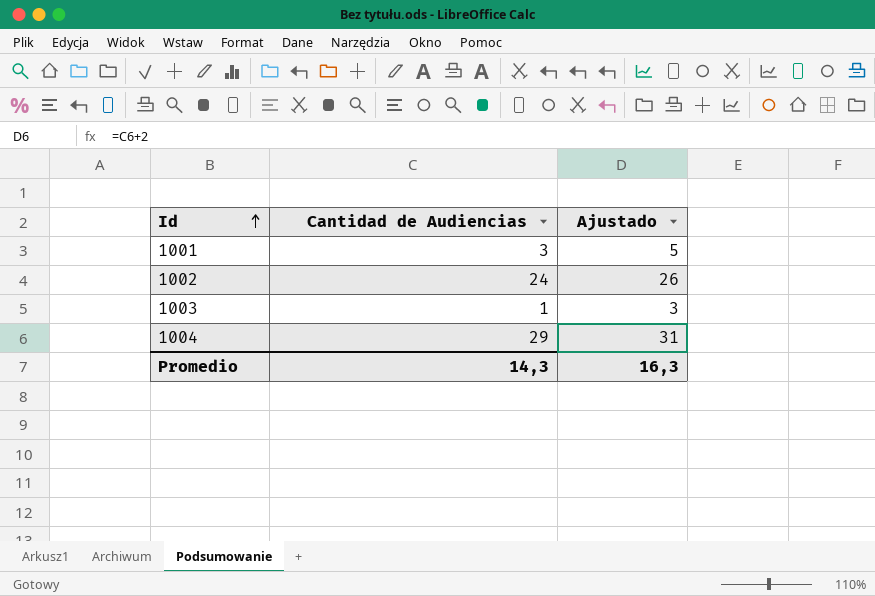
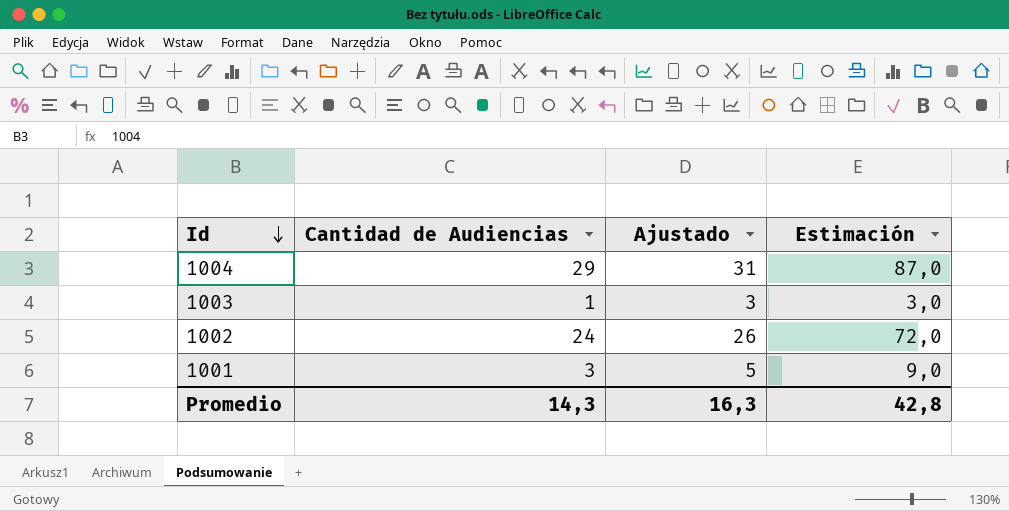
row order: Id ascending -> Id descending
column Estimación | formula: none -> [Cantidad de Audiencias] * 3

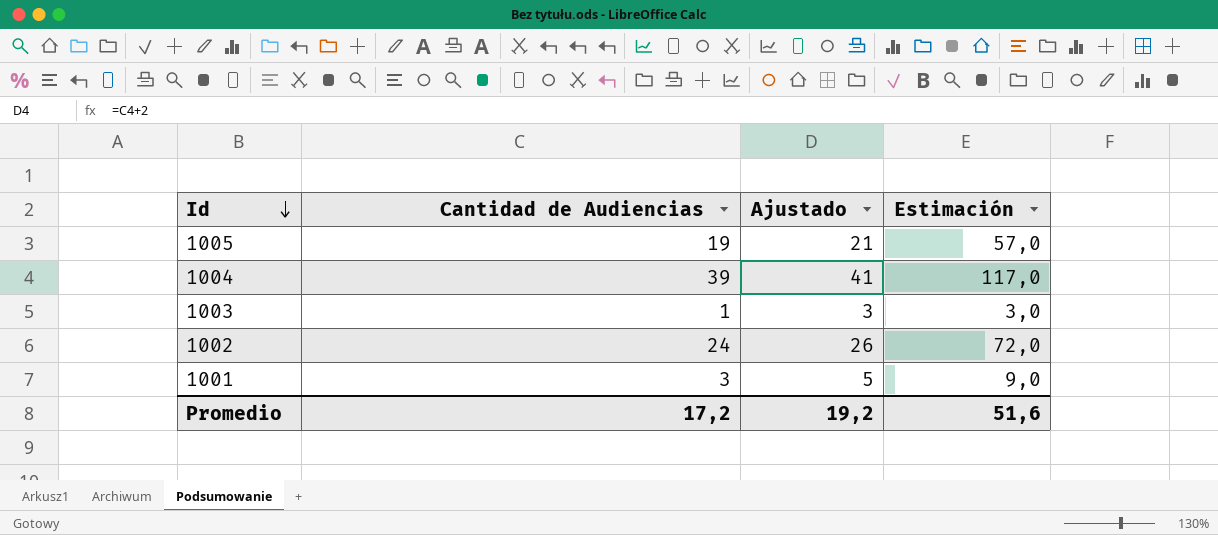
row 1005: none -> 19 | 21 | 57,0
1004 | Cantidad de Audiencias: 29 -> 39
1004 | Ajustado: 31 -> 41
1004 | Estimación: 87,0 -> 117,0
Promedio | Cantidad de Audiencias: 14,3 -> 17,2
Promedio | Ajustado: 16,3 -> 19,2
Promedio | Estimación: 42,8 -> 51,6

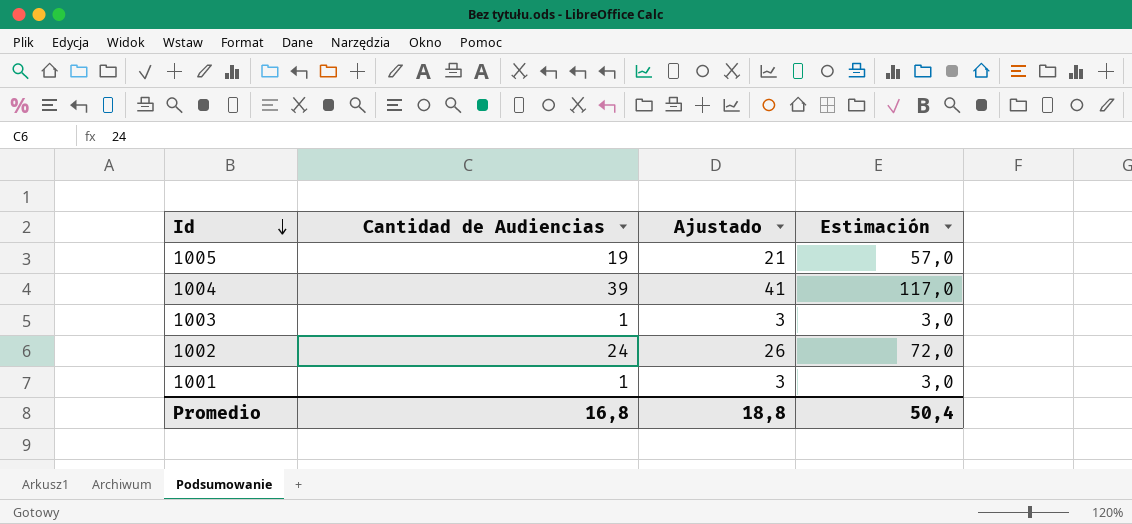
1001 | Cantidad de Audiencias: 3 -> 1
1001 | Ajustado: 5 -> 3
1001 | Estimación: 9,0 -> 3,0
Promedio | Cantidad de Audiencias: 17,2 -> 16,8
Promedio | Ajustado: 19,2 -> 18,8
Promedio | Estimación: 51,6 -> 50,4

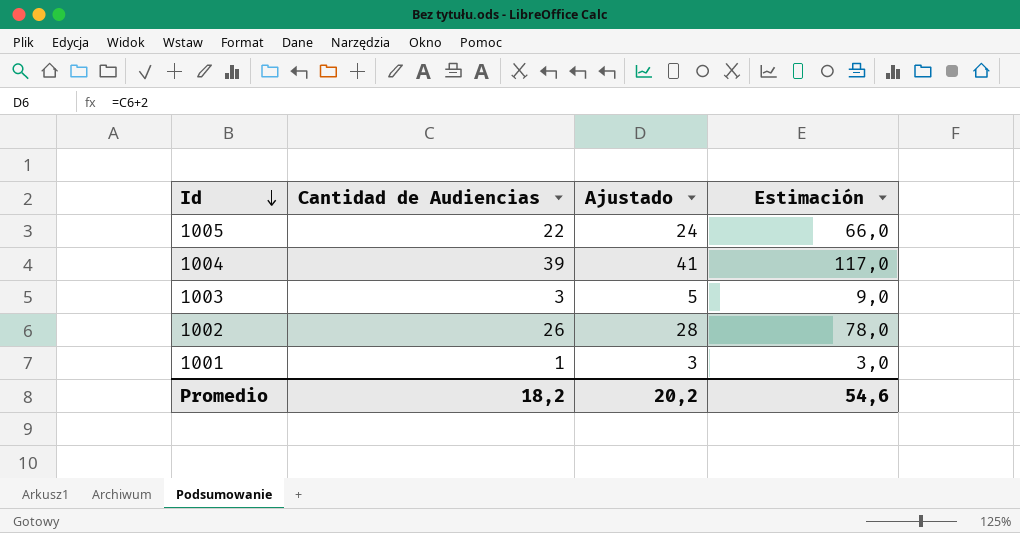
1005 | Cantidad de Audiencias: 19 -> 22
1005 | Ajustado: 21 -> 24
1005 | Estimación: 57,0 -> 66,0
1003 | Cantidad de Audiencias: 1 -> 3
1003 | Ajustado: 3 -> 5
1003 | Estimación: 3,0 -> 9,0
1002 | Cantidad de Audiencias: 24 -> 26
1002 | Ajustado: 26 -> 28
1002 | Estimación: 72,0 -> 78,0
Promedio | Cantidad de Audiencias: 16,8 -> 18,2
Promedio | Ajustado: 18,8 -> 20,2
Promedio | Estimación: 50,4 -> 54,6

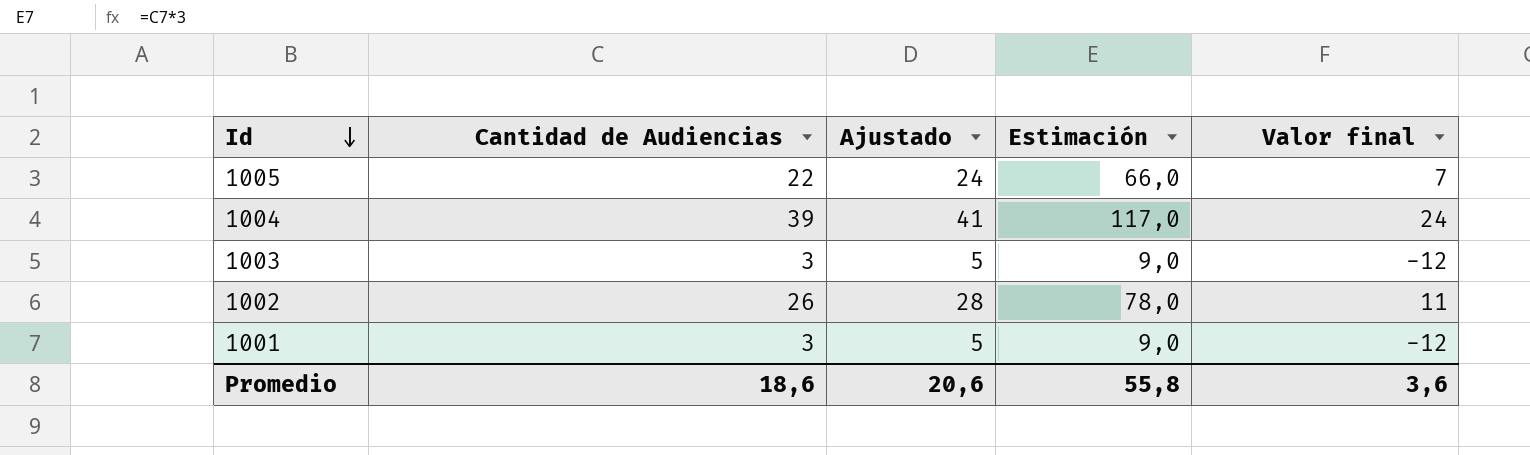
column Valor final | formula: none -> [Cantidad de Audiencias] - 15
1001 | Cantidad de Audiencias: 1 -> 3
1001 | Ajustado: 3 -> 5
1001 | Estimación: 3,0 -> 9,0
Promedio | Cantidad de Audiencias: 18,2 -> 18,6
Promedio | Ajustado: 20,2 -> 20,6
Promedio | Estimación: 54,6 -> 55,8

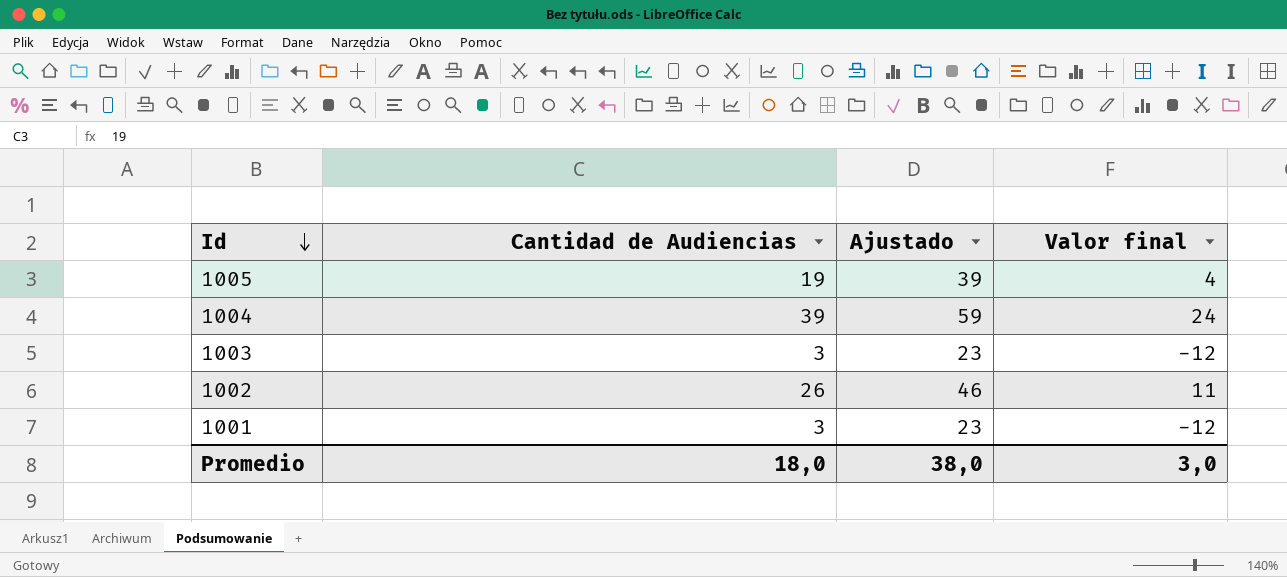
column Estimación | formula: [Cantidad de Audiencias] * 3 -> none
column Ajustado | formula: [Cantidad de Audiencias] + 2 -> [Cantidad de Audiencias] + 20
1005 | Cantidad de Audiencias: 22 -> 19
1005 | Valor final: 7 -> 4
Promedio | Cantidad de Audiencias: 18,6 -> 18,0
Promedio | Ajustado: 20,6 -> 38,0
Promedio | Valor final: 3,6 -> 3,0

